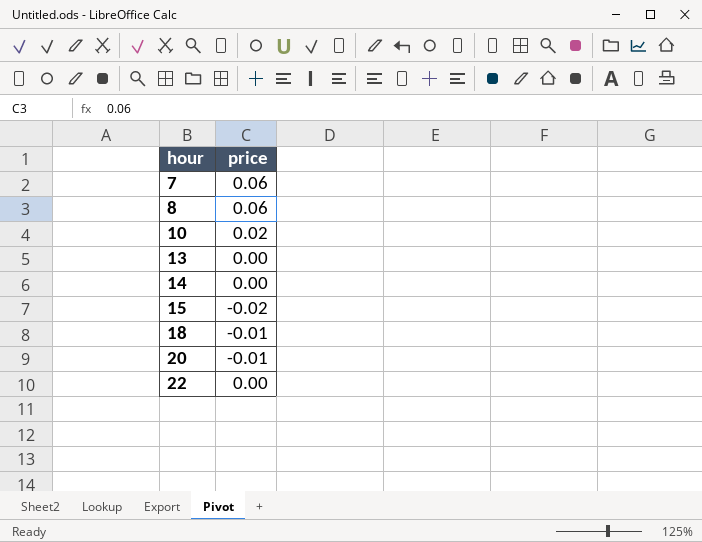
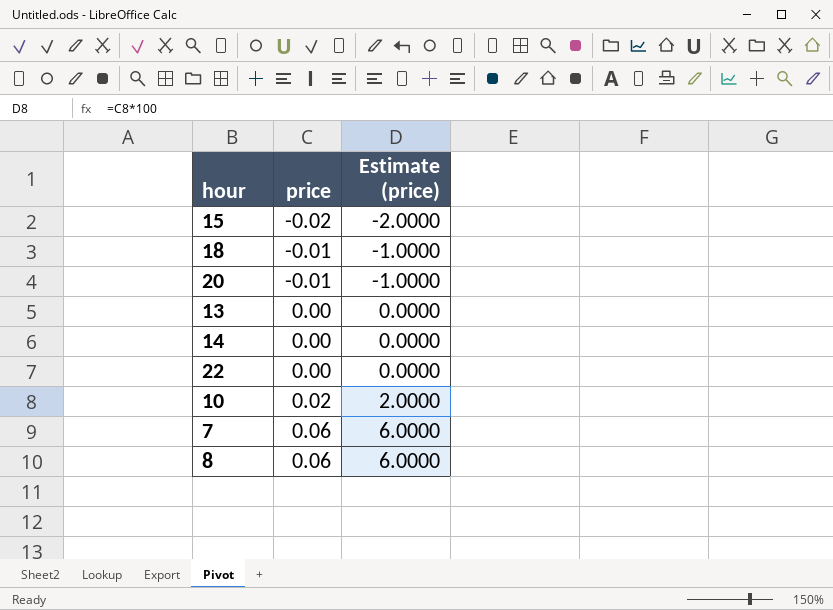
row order: hour ascending -> price ascending
column Estimate (price) | formula: none -> [price] * 100

